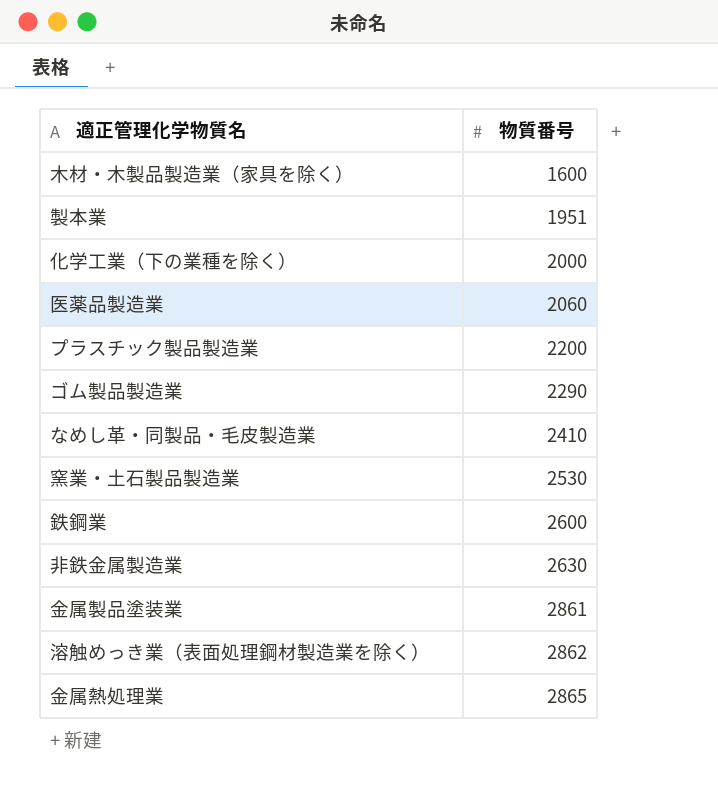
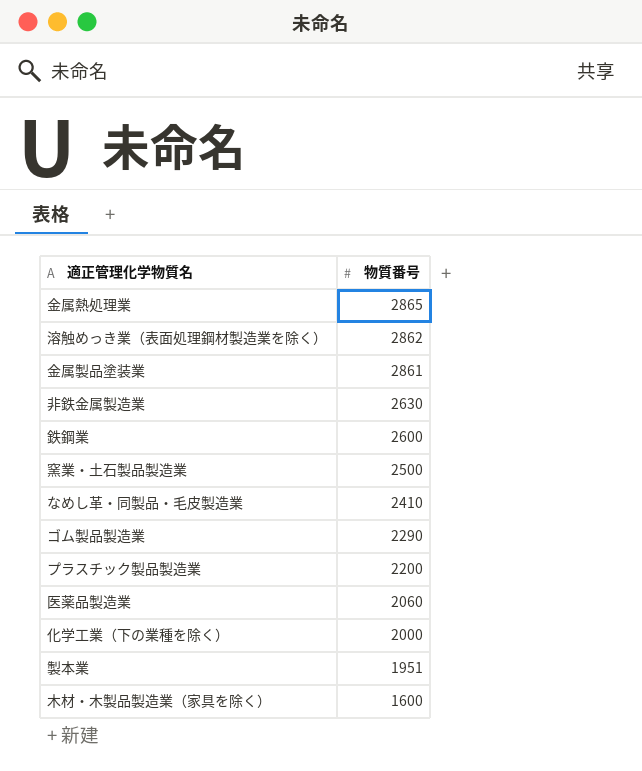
row order: 物質番号 ascending -> 物質番号 descending
窯業・土石製品製造業 | 物質番号: 2530 -> 2500

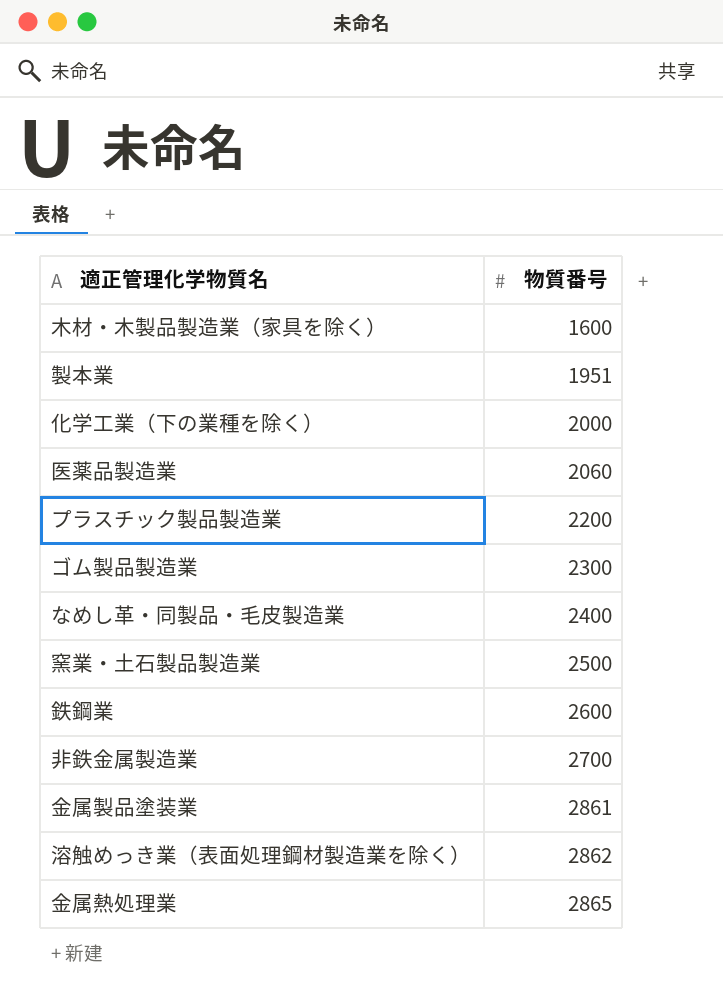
row order: 物質番号 descending -> 物質番号 ascending
ゴム製品製造業 | 物質番号: 2290 -> 2300
なめし革・同製品・毛皮製造業 | 物質番号: 2410 -> 2400
非鉄金属製造業 | 物質番号: 2630 -> 2700

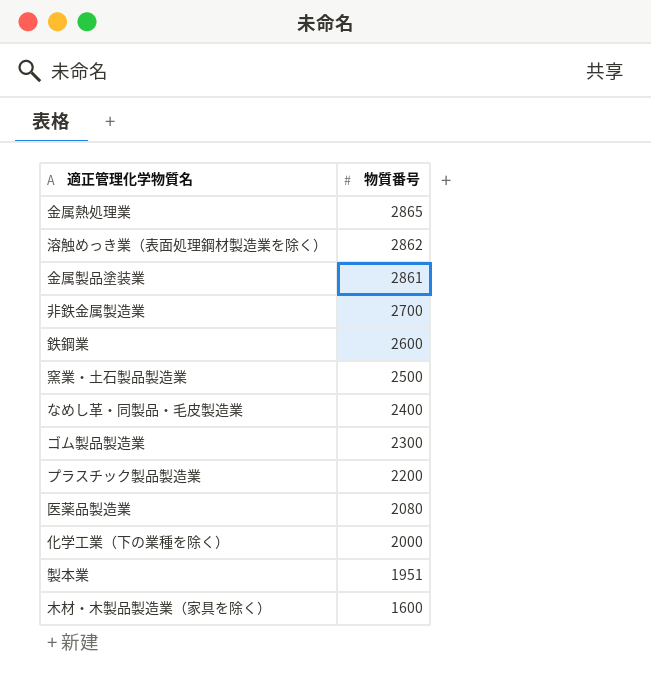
row order: 物質番号 ascending -> 物質番号 descending
医薬品製造業 | 物質番号: 2060 -> 2080

